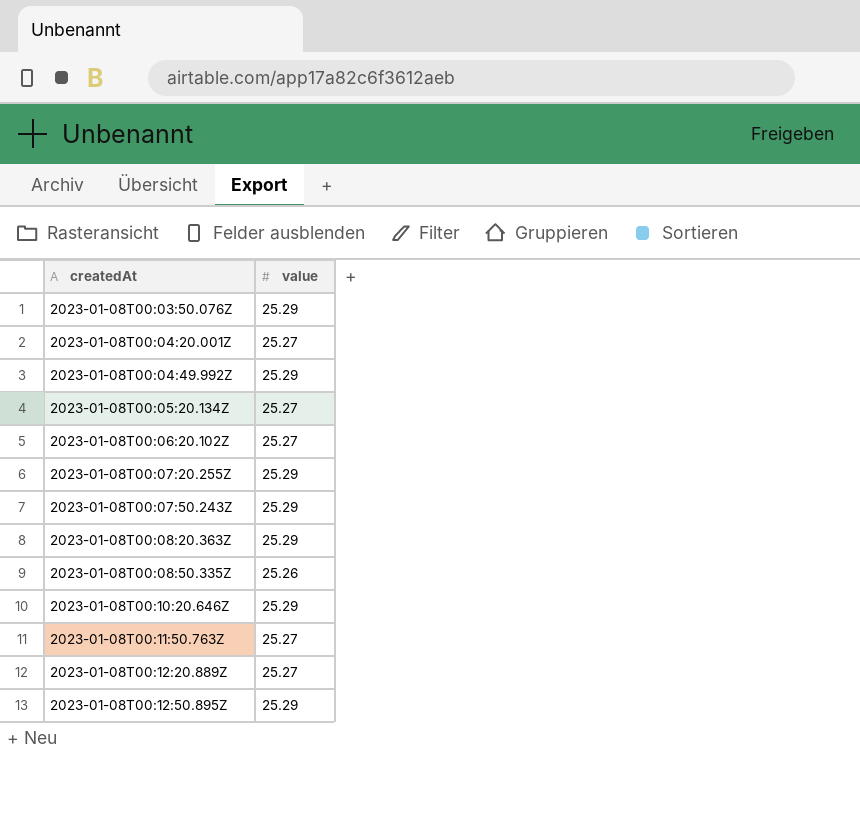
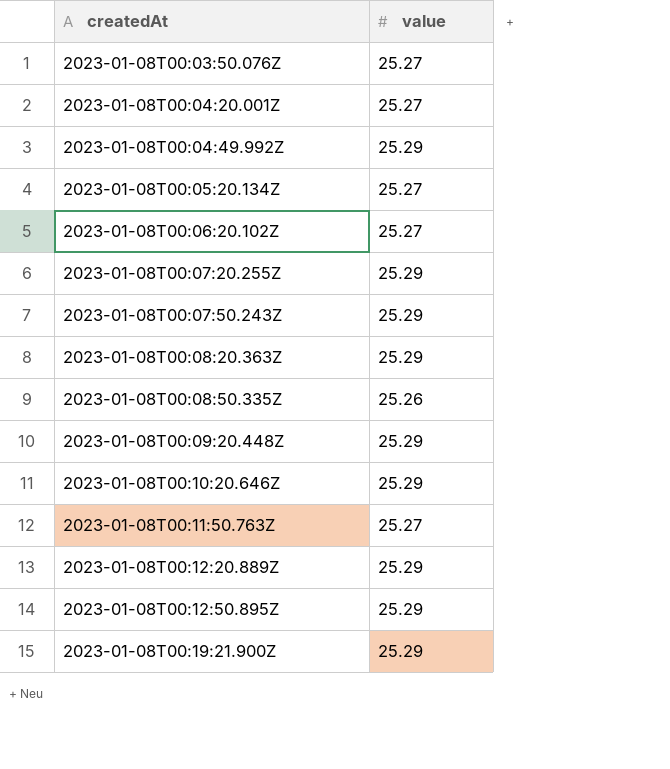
2023-01-08T00:03:50.076Z | value: 25.29 -> 25.27
row 2023-01-08T00:09:20.448Z: none -> 25.29
2023-01-08T00:12:20.889Z | value: 25.27 -> 25.29
row 2023-01-08T00:19:21.900Z: none -> 25.29

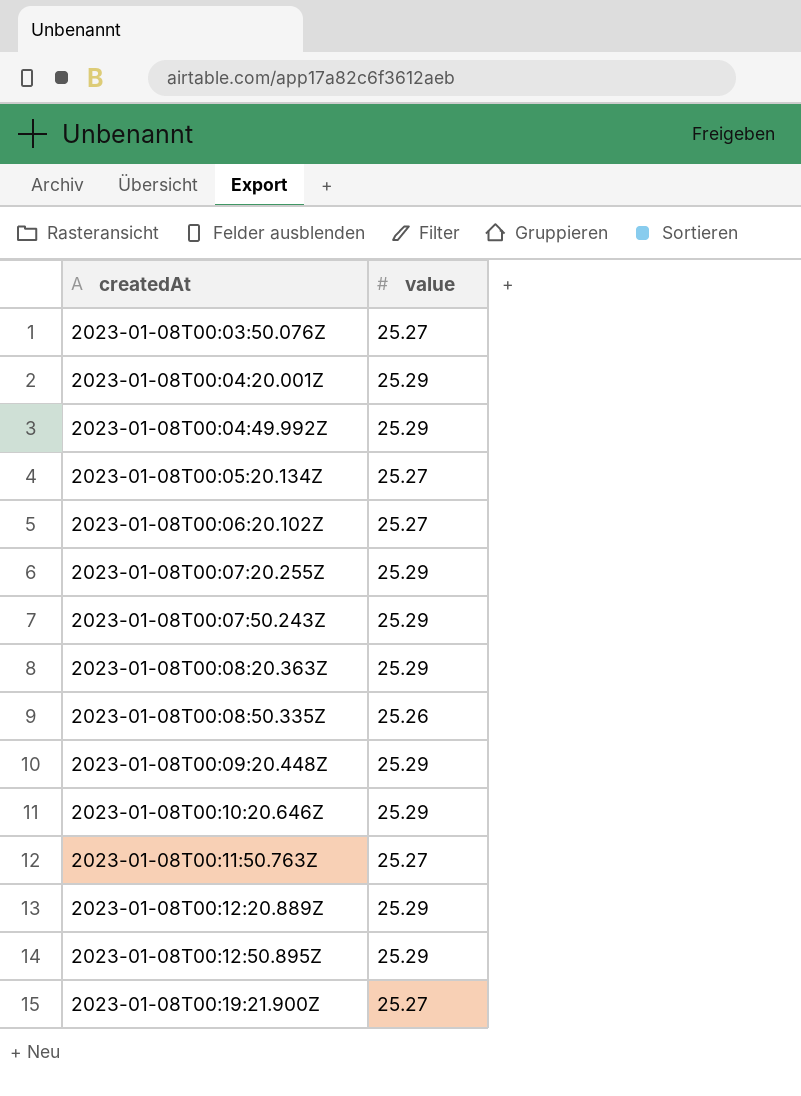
2023-01-08T00:04:20.001Z | value: 25.27 -> 25.29
2023-01-08T00:19:21.900Z | value: 25.29 -> 25.27

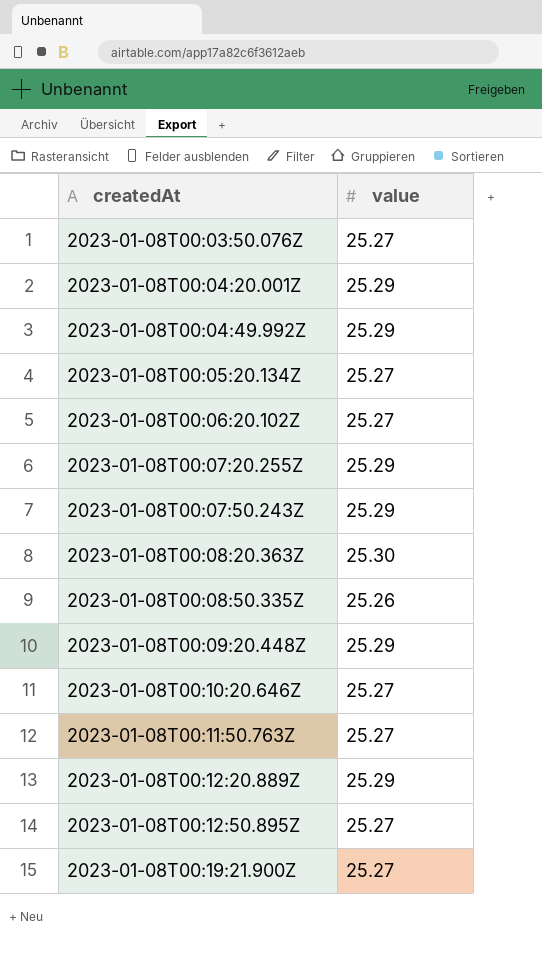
2023-01-08T00:08:20.363Z | value: 25.29 -> 25.30
2023-01-08T00:10:20.646Z | value: 25.29 -> 25.27
2023-01-08T00:12:50.895Z | value: 25.29 -> 25.27

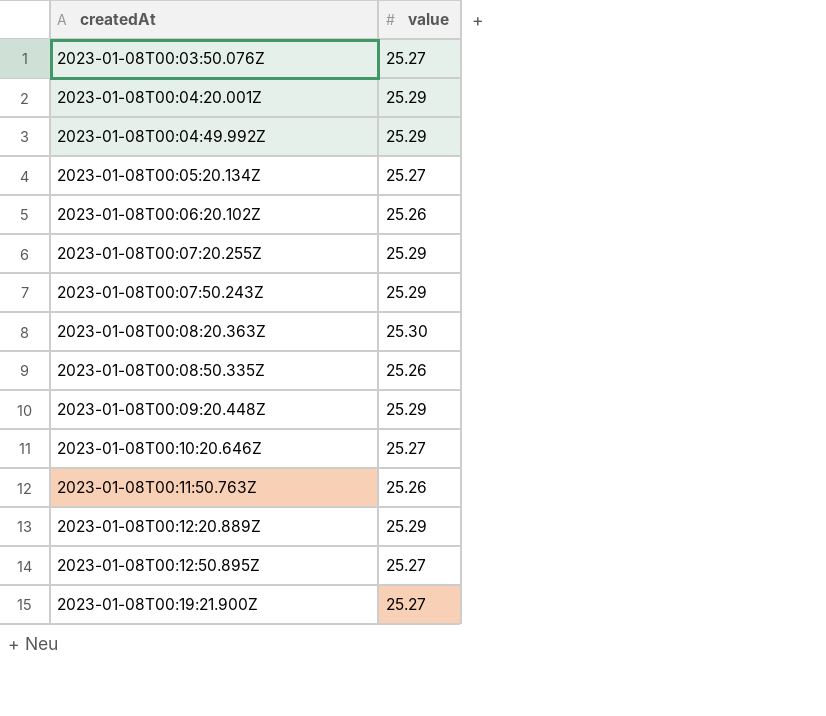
2023-01-08T00:06:20.102Z | value: 25.27 -> 25.26
2023-01-08T00:11:50.763Z | value: 25.27 -> 25.26

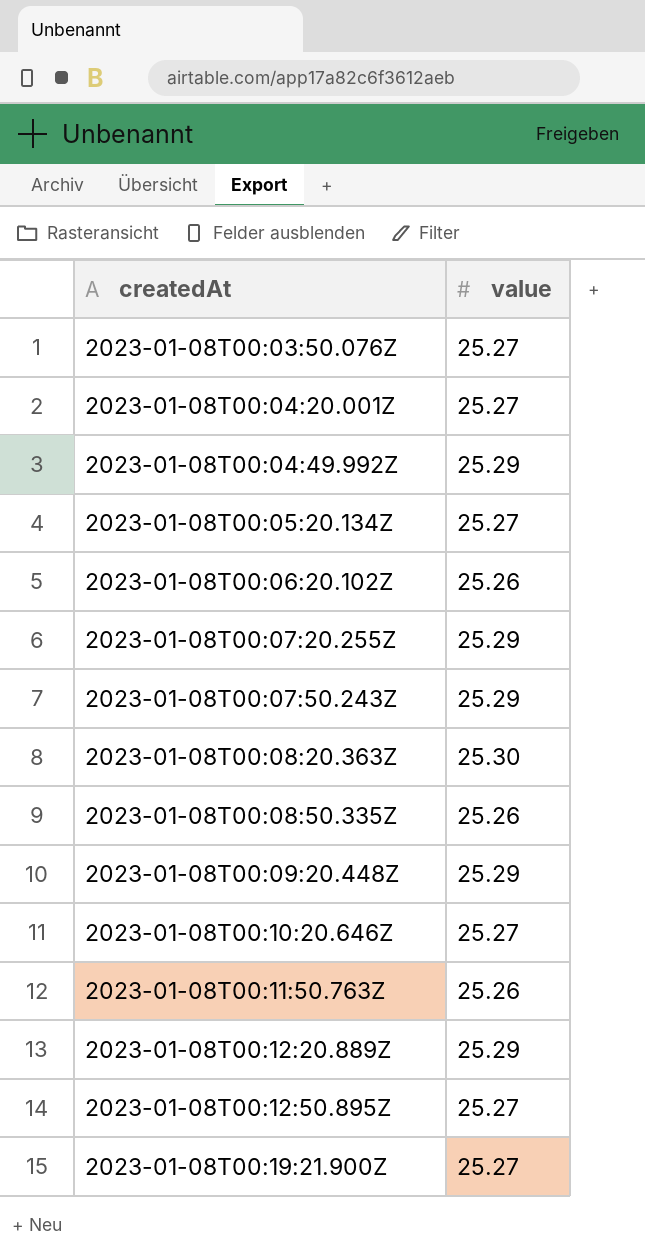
2023-01-08T00:04:20.001Z | value: 25.29 -> 25.27

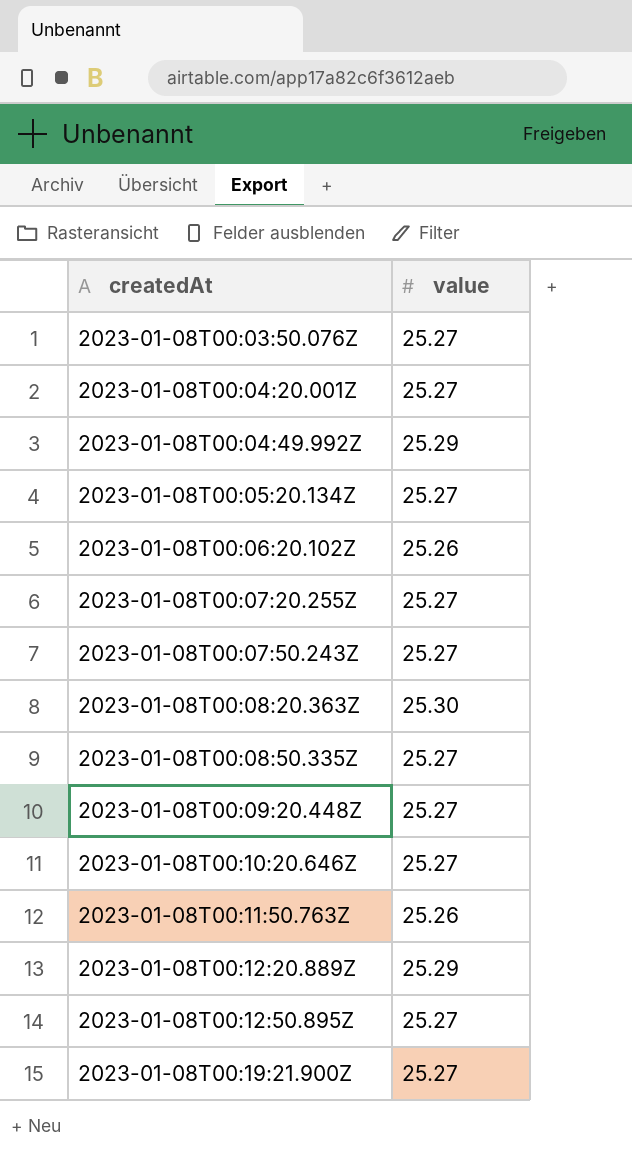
2023-01-08T00:07:20.255Z | value: 25.29 -> 25.27
2023-01-08T00:07:50.243Z | value: 25.29 -> 25.27
2023-01-08T00:08:50.335Z | value: 25.26 -> 25.27
2023-01-08T00:09:20.448Z | value: 25.29 -> 25.27

